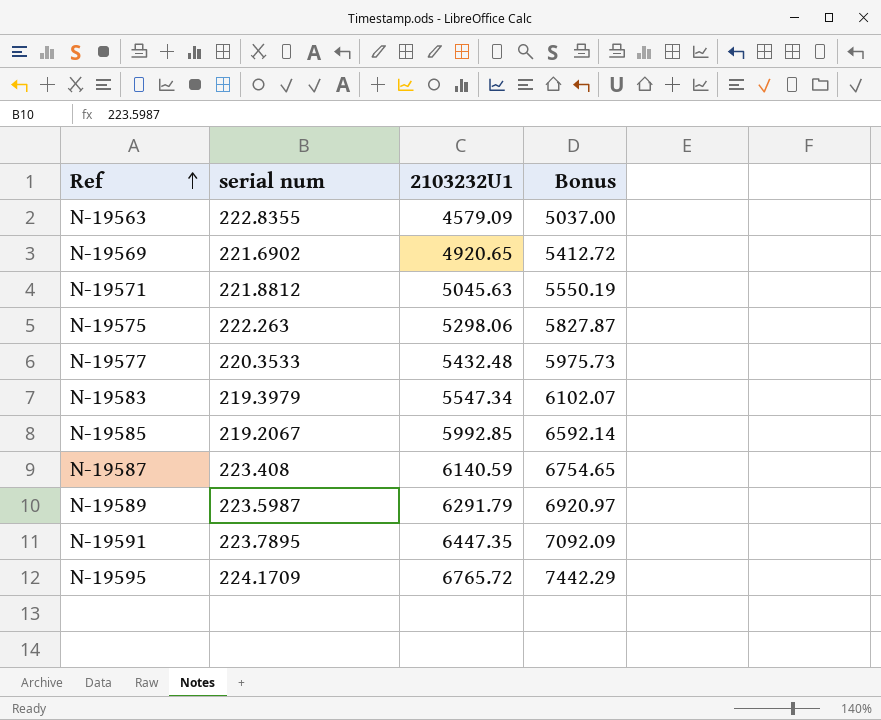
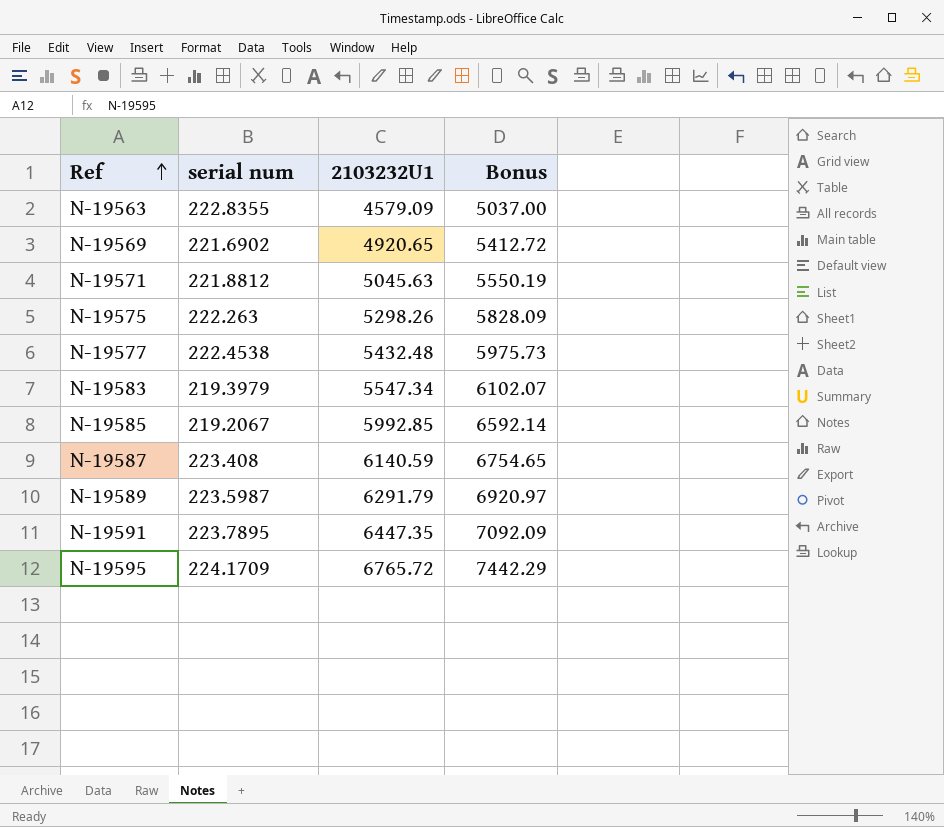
N-19575 | 2103232U1: 5298.06 -> 5298.26
N-19575 | Bonus: 5827.87 -> 5828.09
N-19577 | serial num: 220.3533 -> 222.4538

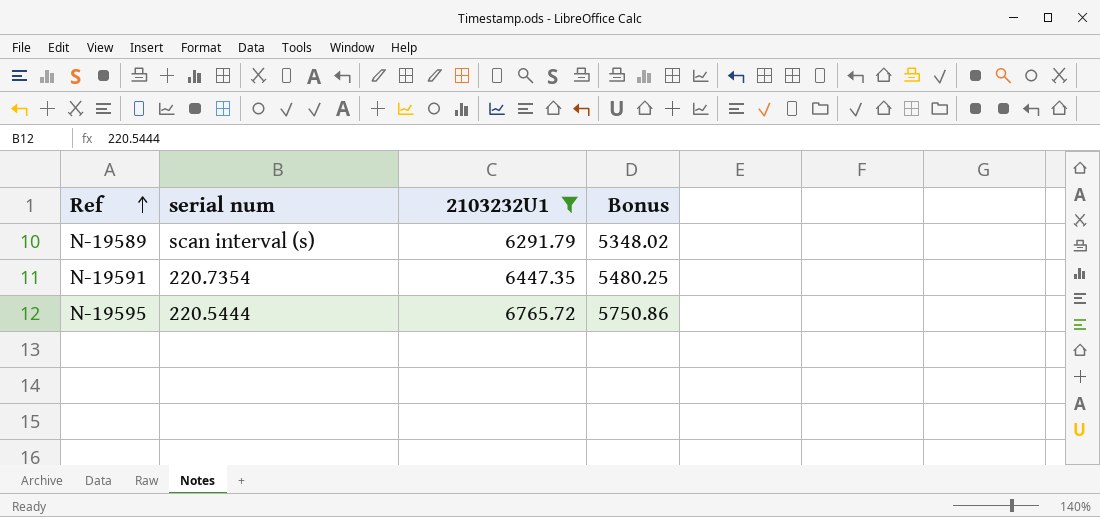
filter: none -> 2103232U1 >= 6291.79
column Bonus | formula: [2103232U1] * 1.1 -> [2103232U1] * 0.85
N-19589 | serial num: 223.5987 -> scan interval (s)
N-19591 | serial num: 223.7895 -> 220.7354
N-19595 | serial num: 224.1709 -> 220.5444

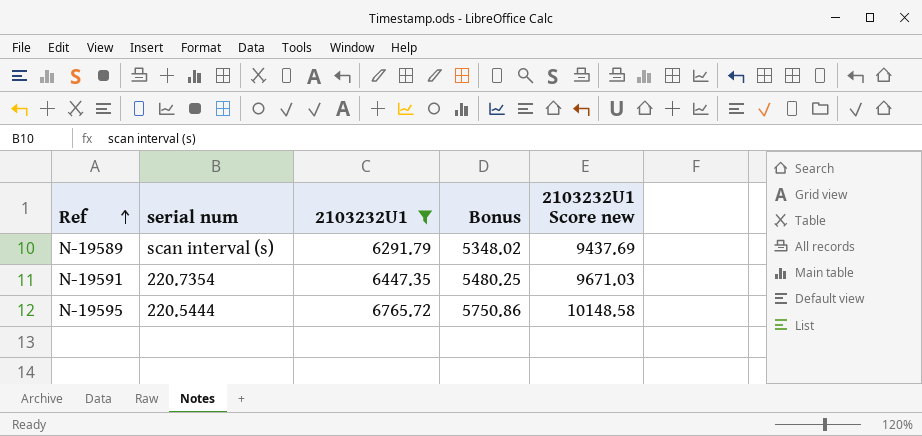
column 2103232U1 Score new | formula: none -> [2103232U1] * 1.5

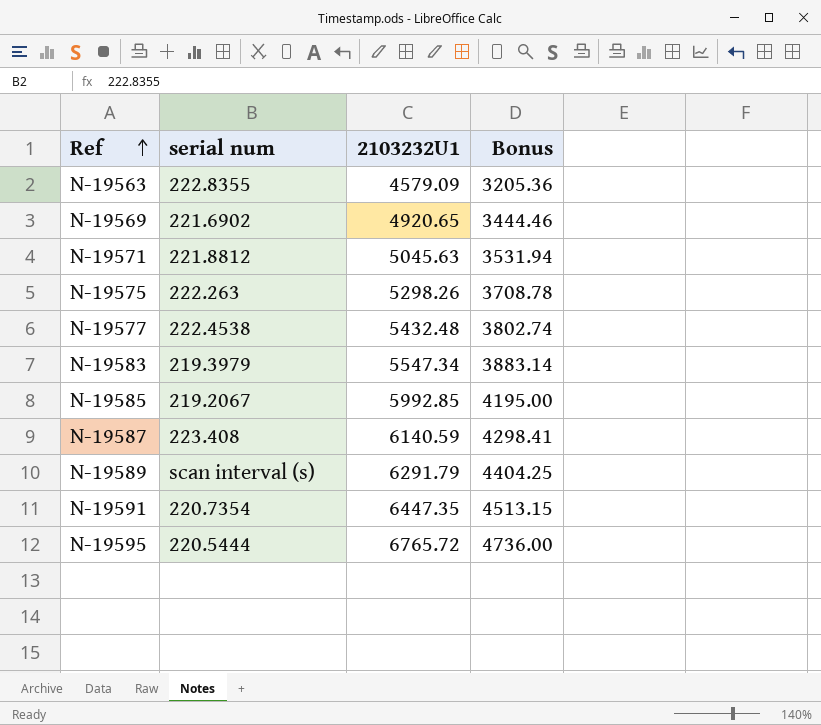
filter: 2103232U1 >= 6291.79 -> none
column 2103232U1 Score new | formula: [2103232U1] * 1.5 -> none
column Bonus | formula: [2103232U1] * 0.85 -> [2103232U1] * 0.7

